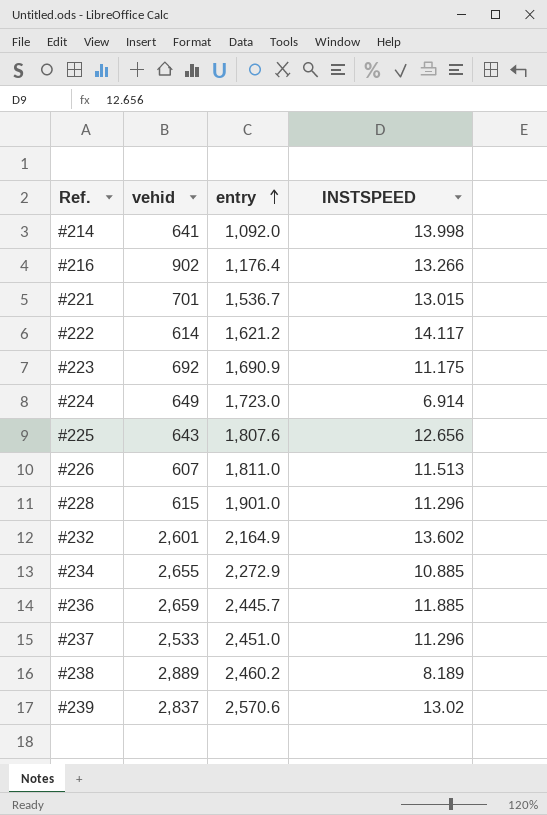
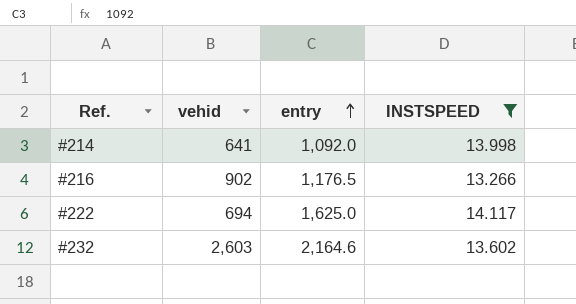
filter: none -> INSTSPEED >= 13.266
#216 | entry: 1,176.4 -> 1,176.5
#222 | vehid: 614 -> 694
#222 | entry: 1,621.2 -> 1,625.0
#232 | vehid: 2,601 -> 2,603
#232 | entry: 2,164.9 -> 2,164.6

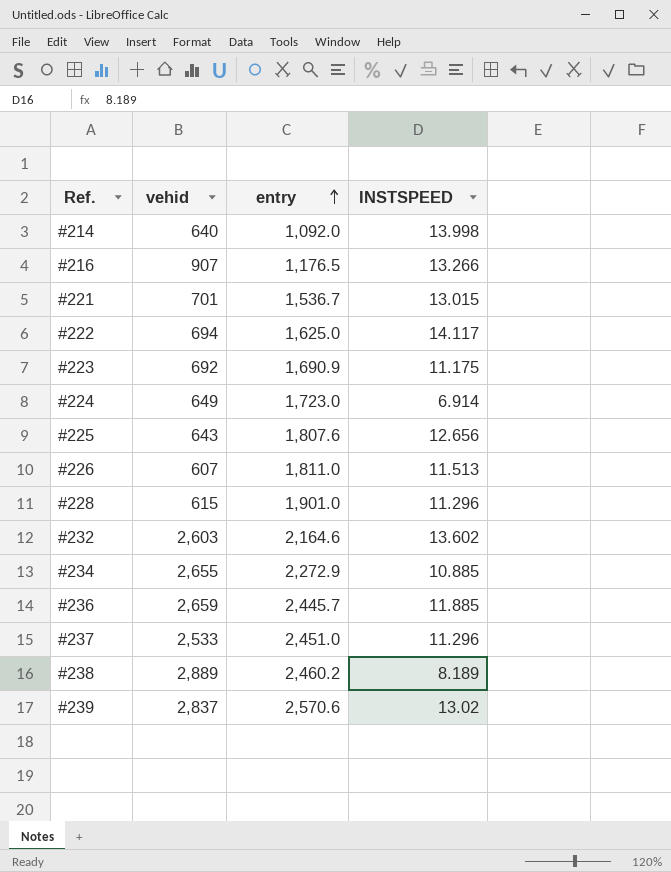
filter: INSTSPEED >= 13.266 -> none
#214 | vehid: 641 -> 640
#216 | vehid: 902 -> 907

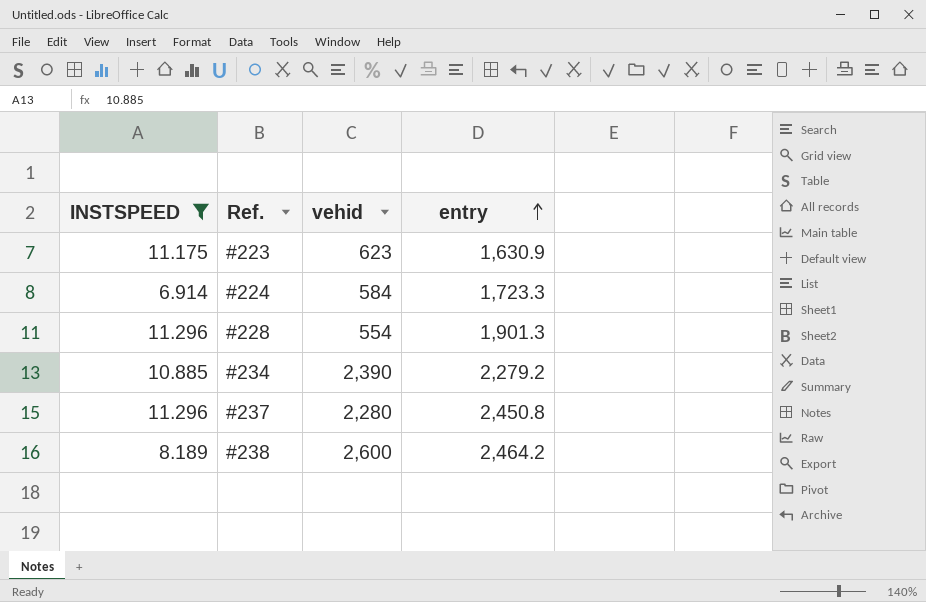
filter: none -> INSTSPEED <= 11.296
column INSTSPEED | position: 4 -> 1
#223 | vehid: 692 -> 623
#223 | entry: 1,690.9 -> 1,630.9
#224 | vehid: 649 -> 584
#224 | entry: 1,723.0 -> 1,723.3
#228 | vehid: 615 -> 554
#228 | entry: 1,901.0 -> 1,901.3
#234 | vehid: 2,655 -> 2,390
#234 | entry: 2,272.9 -> 2,279.2
#237 | vehid: 2,533 -> 2,280
#237 | entry: 2,451.0 -> 2,450.8
#238 | vehid: 2,889 -> 2,600
#238 | entry: 2,460.2 -> 2,464.2

